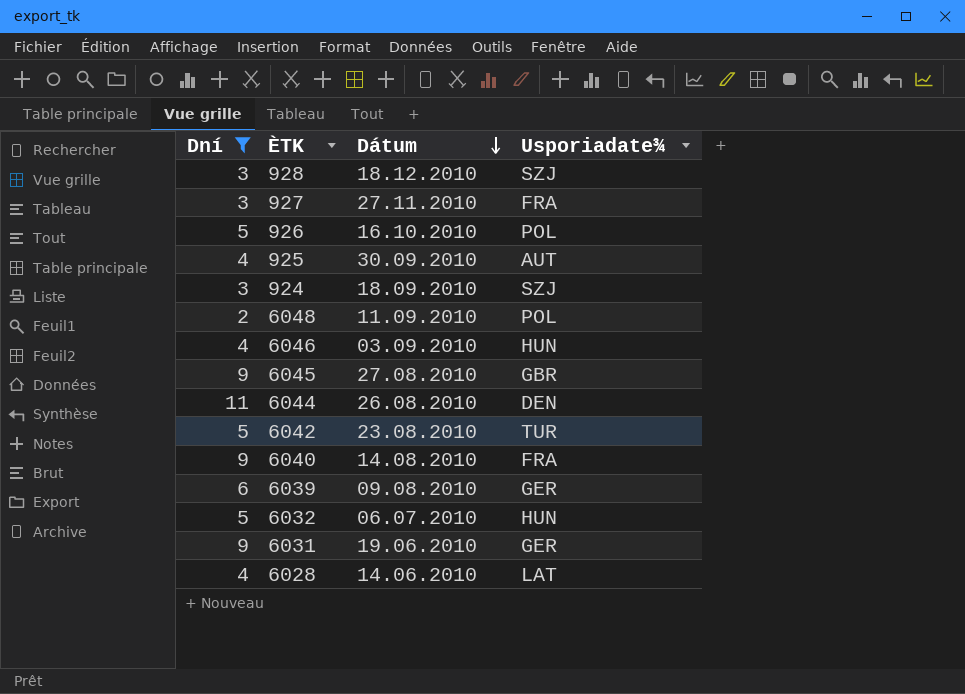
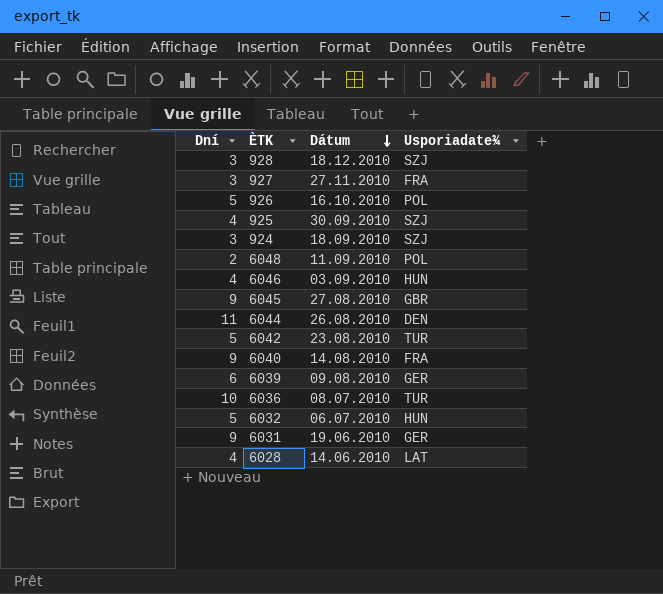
filter: Dní != 10 -> none
925 | Usporiadate¾: AUT -> SZJ

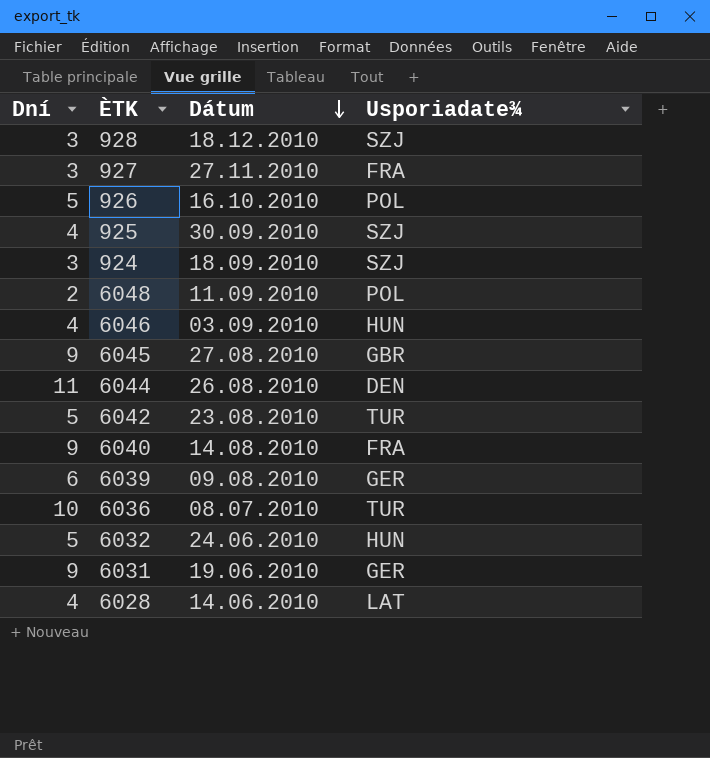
6032 | Dátum: 06.07.2010 -> 24.06.2010

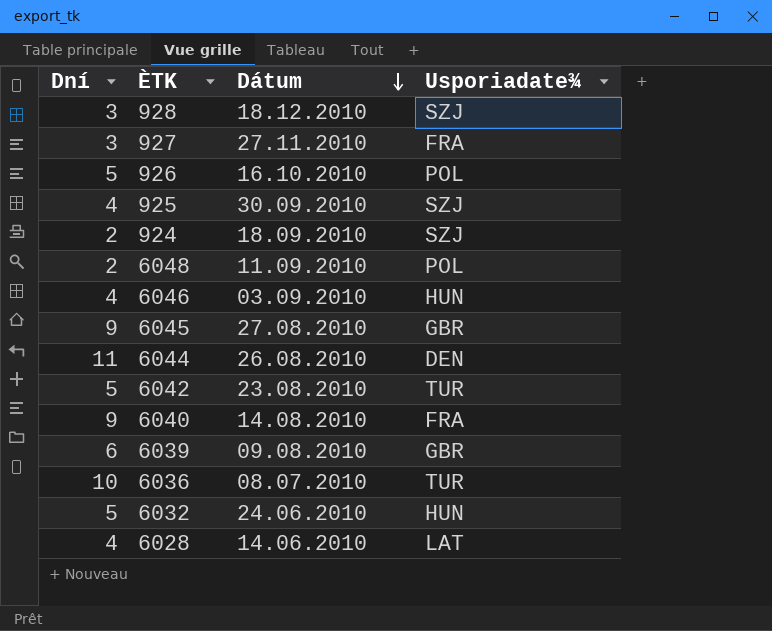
row 6031: 9 | 19.06.2010 | GER -> none
924 | Dní: 3 -> 2
6039 | Usporiadate¾: GER -> GBR

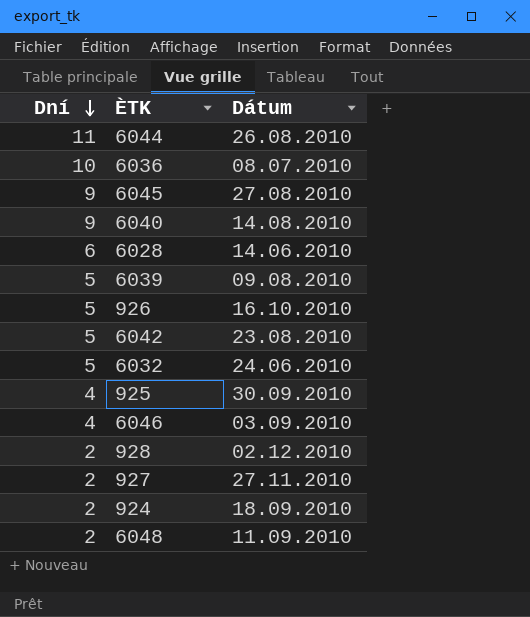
row order: Dátum descending -> Dní descending
column Usporiadate¾ | position: 4 -> none
6028 | Dní: 4 -> 6
6039 | Dní: 6 -> 5
928 | Dní: 3 -> 2
928 | Dátum: 18.12.2010 -> 02.12.2010
927 | Dní: 3 -> 2

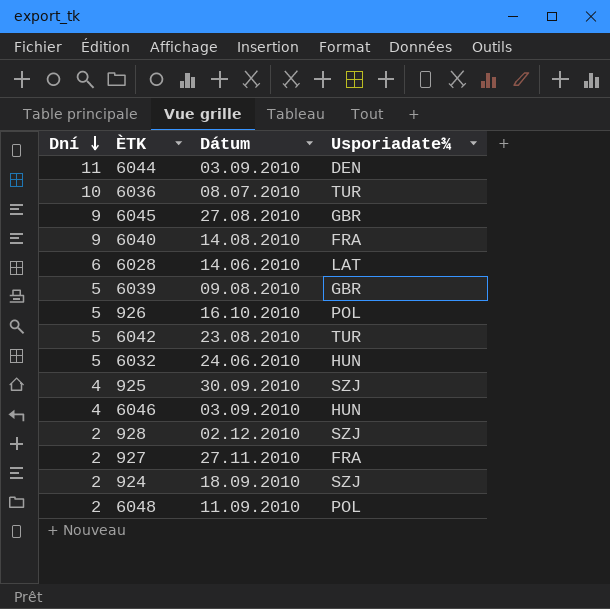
column Usporiadate¾ | position: none -> 4
6044 | Dátum: 26.08.2010 -> 03.09.2010

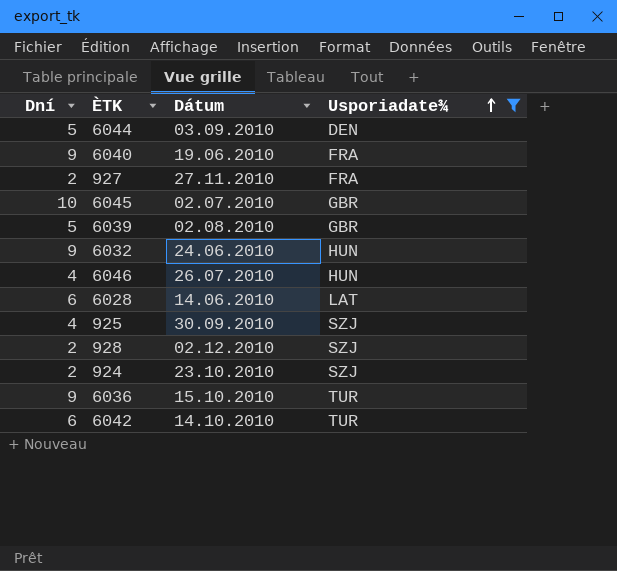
filter: none -> Usporiadate¾ != POL
row order: Dní descending -> Usporiadate¾ ascending
6044 | Dní: 11 -> 5
6040 | Dátum: 14.08.2010 -> 19.06.2010
6045 | Dní: 9 -> 10
6045 | Dátum: 27.08.2010 -> 02.07.2010
6039 | Dátum: 09.08.2010 -> 02.08.2010
6032 | Dní: 5 -> 9
6046 | Dátum: 03.09.2010 -> 26.07.2010
924 | Dátum: 18.09.2010 -> 23.10.2010
6036 | Dní: 10 -> 9
6036 | Dátum: 08.07.2010 -> 15.10.2010
6042 | Dní: 5 -> 6
6042 | Dátum: 23.08.2010 -> 14.10.2010

